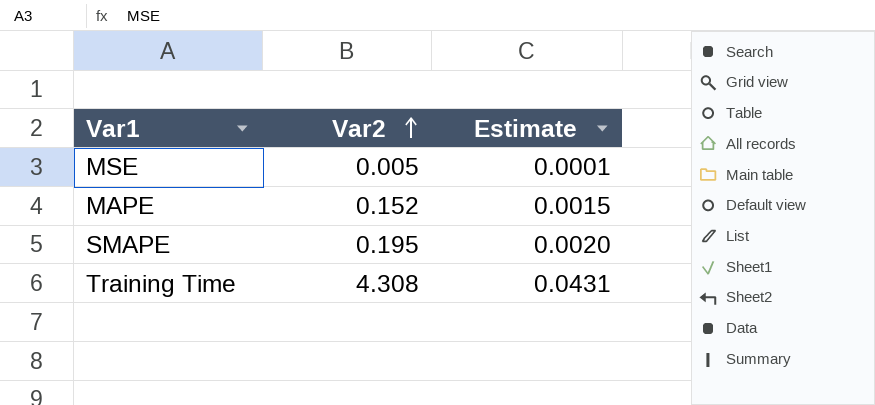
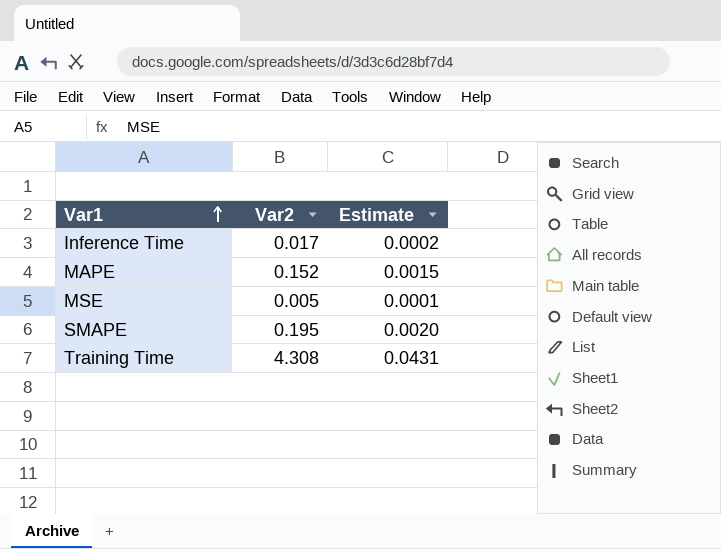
row order: Var2 ascending -> Var1 ascending
row Inference Time: none -> 0.017 | 0.0002

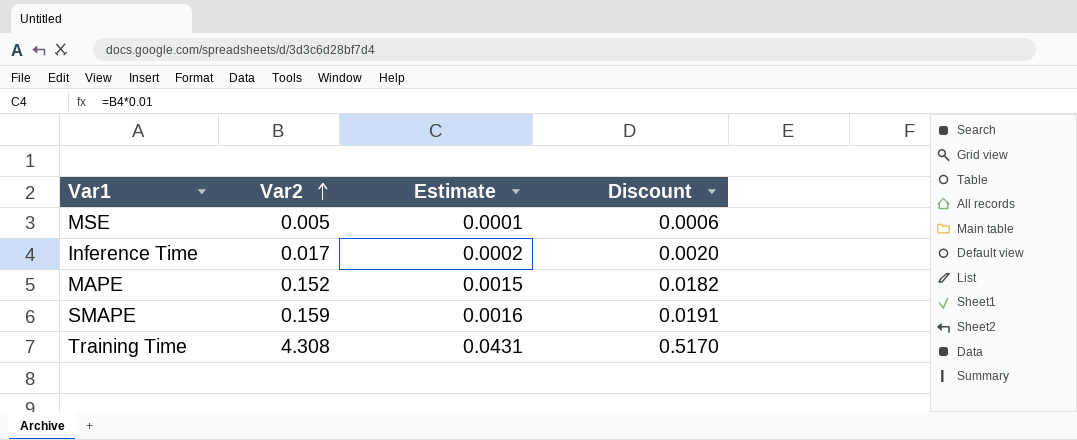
row order: Var1 ascending -> Var2 ascending
column Discount | formula: none -> [Var2] * 0.12
SMAPE | Var2: 0.195 -> 0.159
SMAPE | Estimate: 0.0020 -> 0.0016

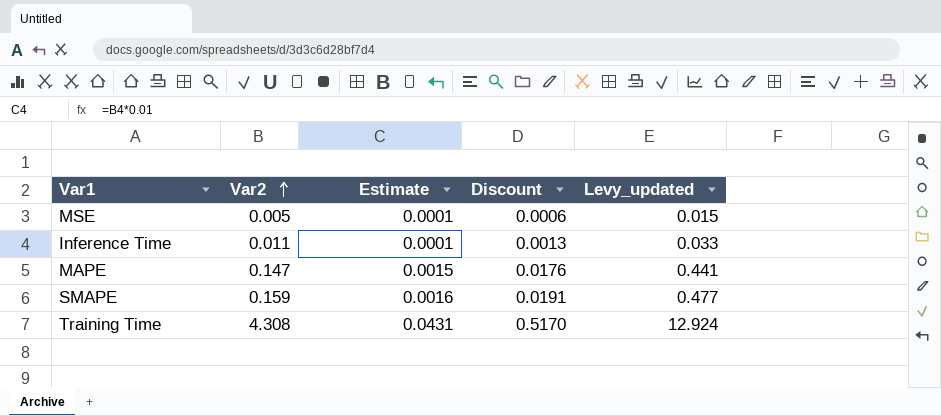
column Levy_updated | formula: none -> [Var2] * 3
Inference Time | Var2: 0.017 -> 0.011
Inference Time | Estimate: 0.0002 -> 0.0001
Inference Time | Discount: 0.0020 -> 0.0013
MAPE | Var2: 0.152 -> 0.147
MAPE | Discount: 0.0182 -> 0.0176

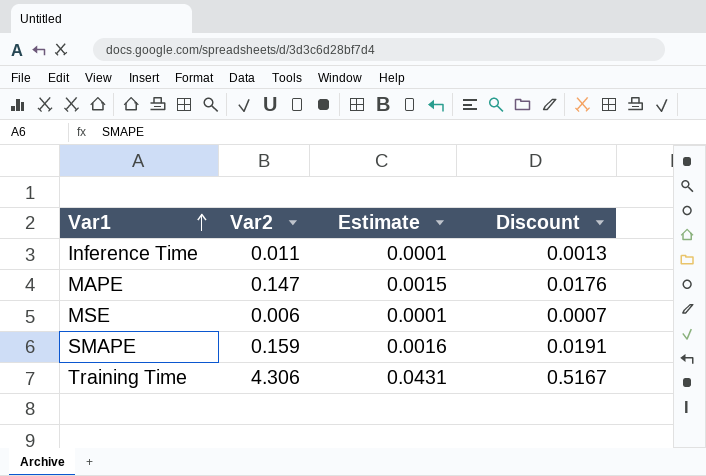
row order: Var2 ascending -> Var1 ascending
column Levy_updated | formula: [Var2] * 3 -> none
MSE | Var2: 0.005 -> 0.006
MSE | Discount: 0.0006 -> 0.0007
Training Time | Var2: 4.308 -> 4.306
Training Time | Discount: 0.5170 -> 0.5167

